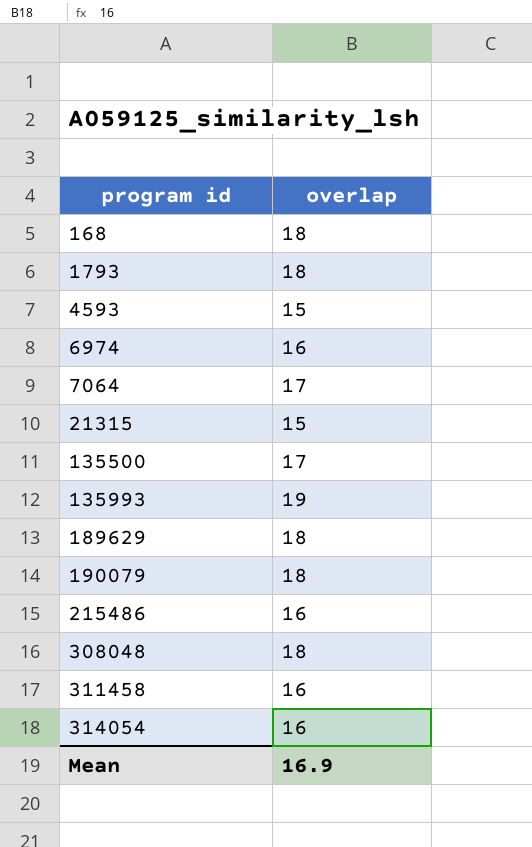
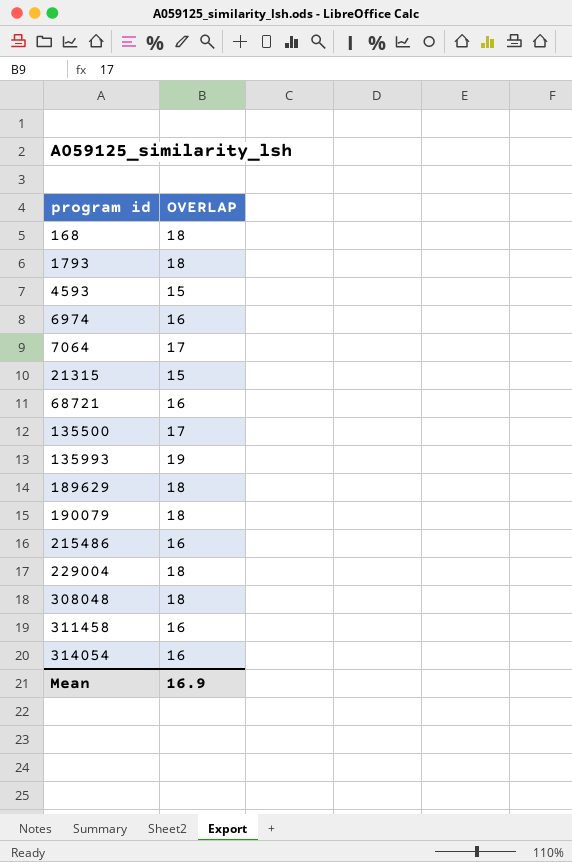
column name: overlap -> OVERLAP
row 68721: none -> 16
row 229004: none -> 18

